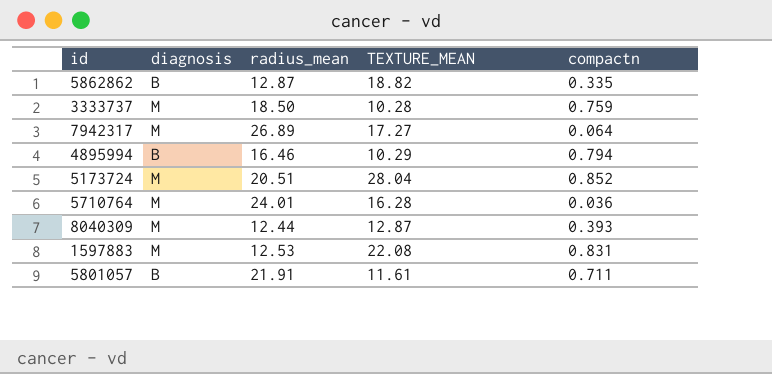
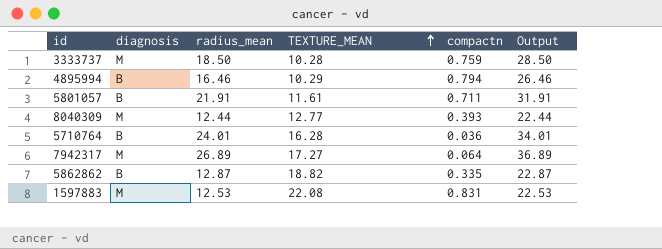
row order: none -> TEXTURE_MEAN ascending
column Output | formula: none -> [radius_mean] + 10
row 5173724: M | 20.51 | 28.04 | 0.852 -> none
8040309 | TEXTURE_MEAN: 12.87 -> 12.77
5710764 | diagnosis: M -> B

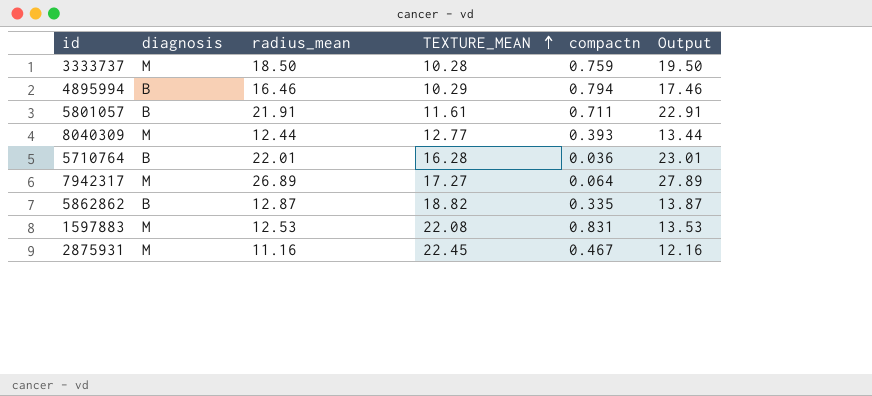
column Output | formula: [radius_mean] + 10 -> [radius_mean] + 1
5710764 | radius_mean: 24.01 -> 22.01
row 2875931: none -> M | 11.16 | 22.45 | 0.467 | 12.16

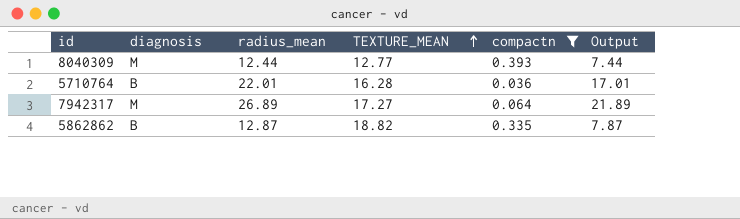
filter: none -> compactn <= 0.393
column Output | formula: [radius_mean] + 1 -> [radius_mean] - 5

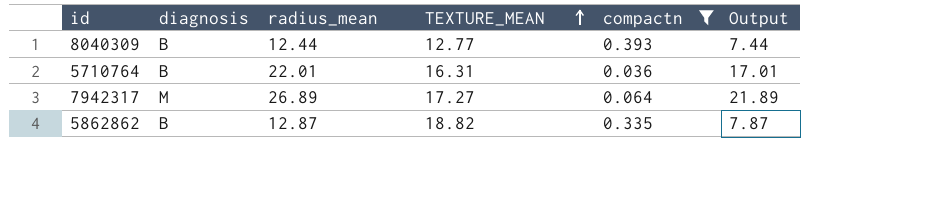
8040309 | diagnosis: M -> B
5710764 | TEXTURE_MEAN: 16.28 -> 16.31

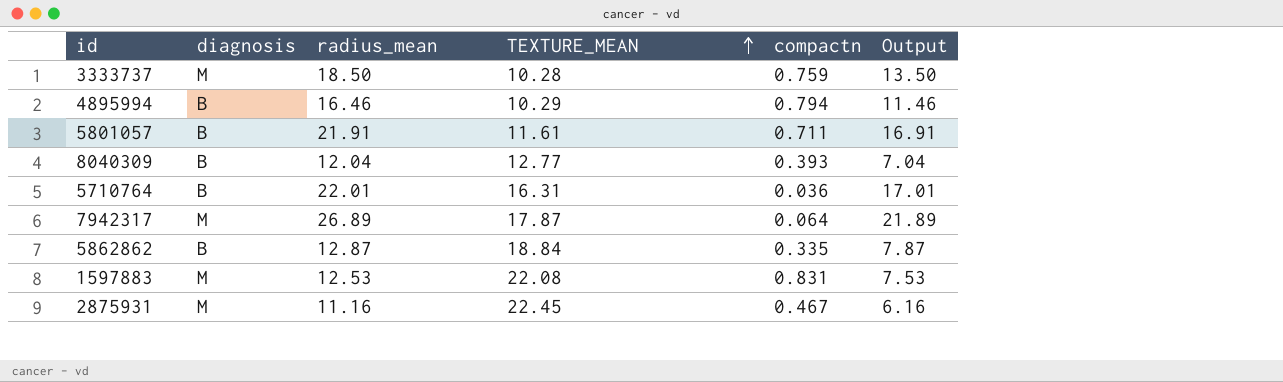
filter: compactn <= 0.393 -> none
8040309 | radius_mean: 12.44 -> 12.04
8040309 | Output: 7.44 -> 7.04
7942317 | TEXTURE_MEAN: 17.27 -> 17.87
5862862 | TEXTURE_MEAN: 18.82 -> 18.84

